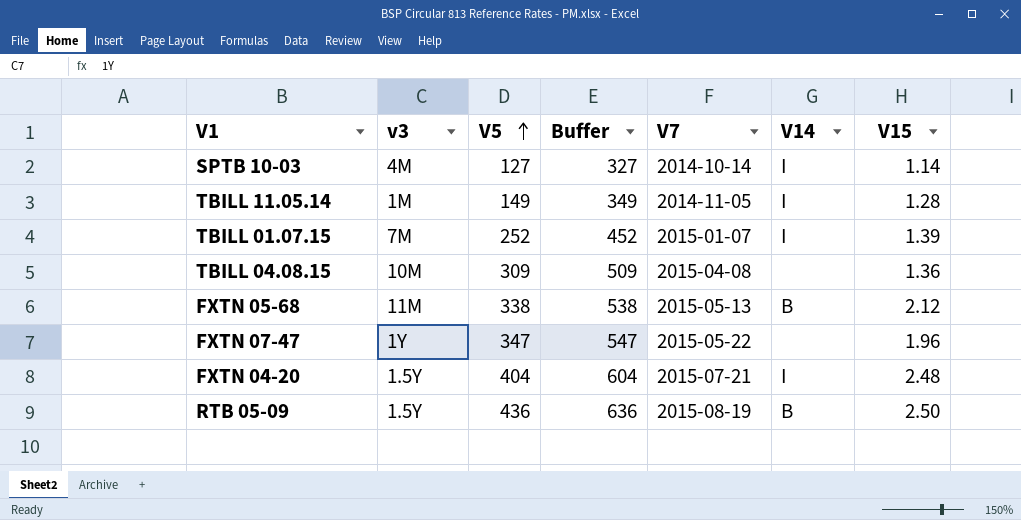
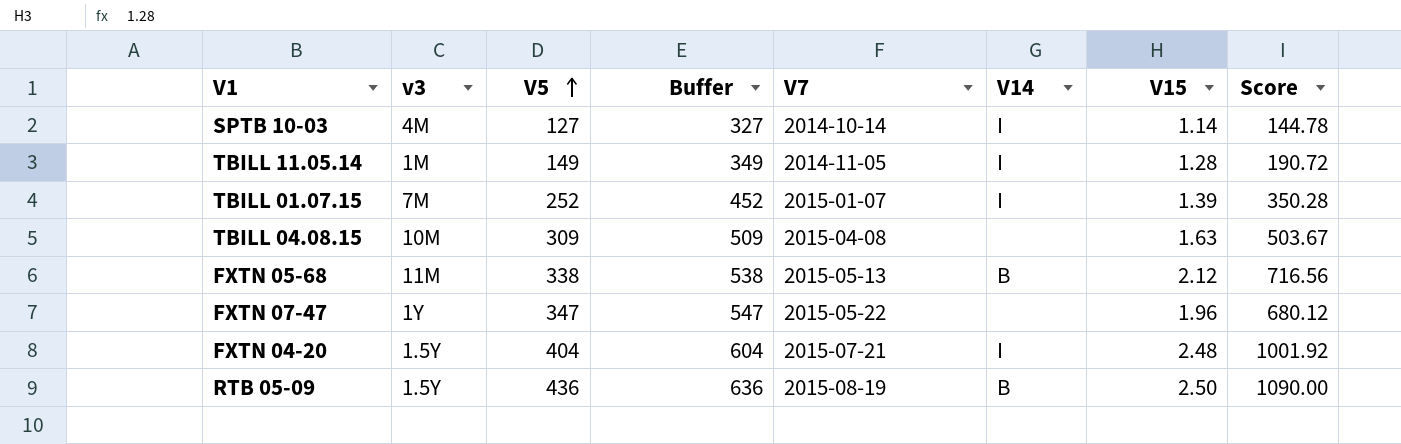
column Score | formula: none -> [V5] * [V15]
TBILL 04.08.15 | V15: 1.36 -> 1.63

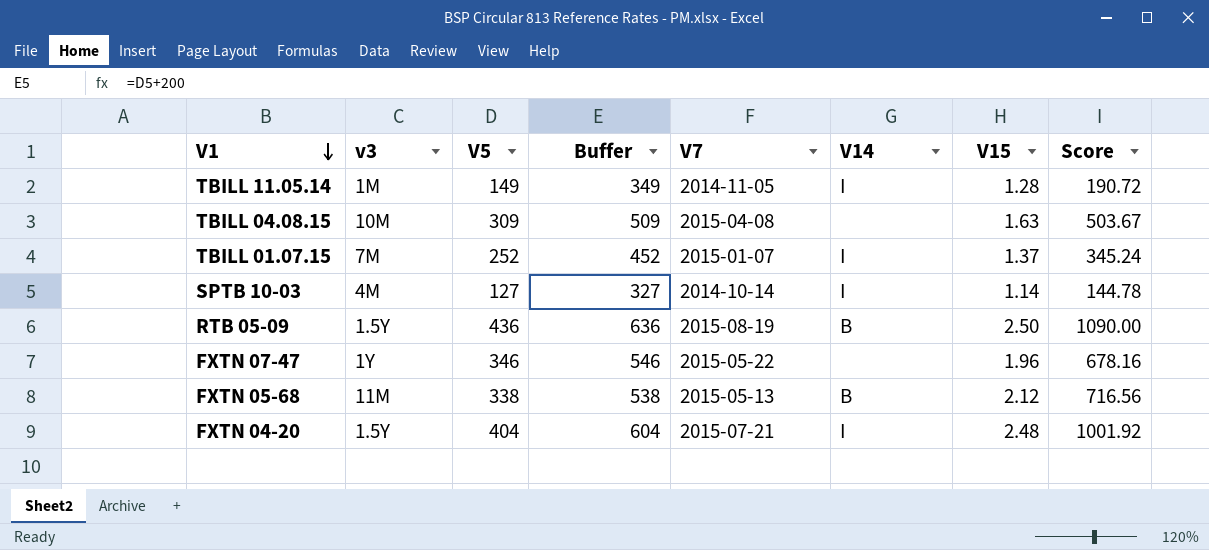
row order: V5 ascending -> V1 descending
TBILL 01.07.15 | V15: 1.39 -> 1.37
TBILL 01.07.15 | Score: 350.28 -> 345.24
FXTN 07-47 | V5: 347 -> 346
FXTN 07-47 | Buffer: 547 -> 546
FXTN 07-47 | Score: 680.12 -> 678.16

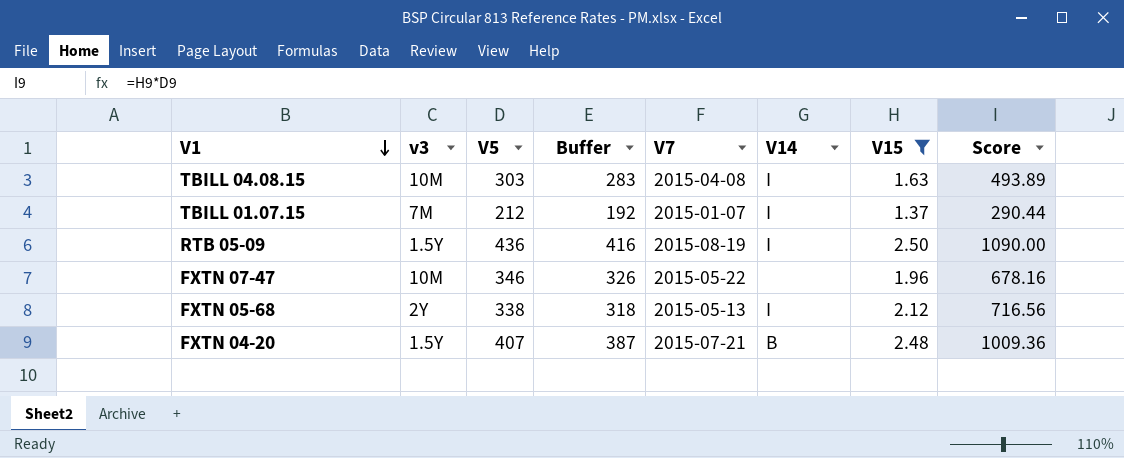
filter: none -> V15 >= 1.37
column Buffer | formula: [V5] + 200 -> [V5] - 20
TBILL 04.08.15 | V5: 309 -> 303
TBILL 04.08.15 | V14: none -> I
TBILL 04.08.15 | Score: 503.67 -> 493.89
TBILL 01.07.15 | V5: 252 -> 212
TBILL 01.07.15 | Score: 345.24 -> 290.44
RTB 05-09 | V14: B -> I
FXTN 07-47 | v3: 1Y -> 10M
FXTN 05-68 | v3: 11M -> 2Y
FXTN 05-68 | V14: B -> I
FXTN 04-20 | V5: 404 -> 407
FXTN 04-20 | V14: I -> B
FXTN 04-20 | Score: 1001.92 -> 1009.36

